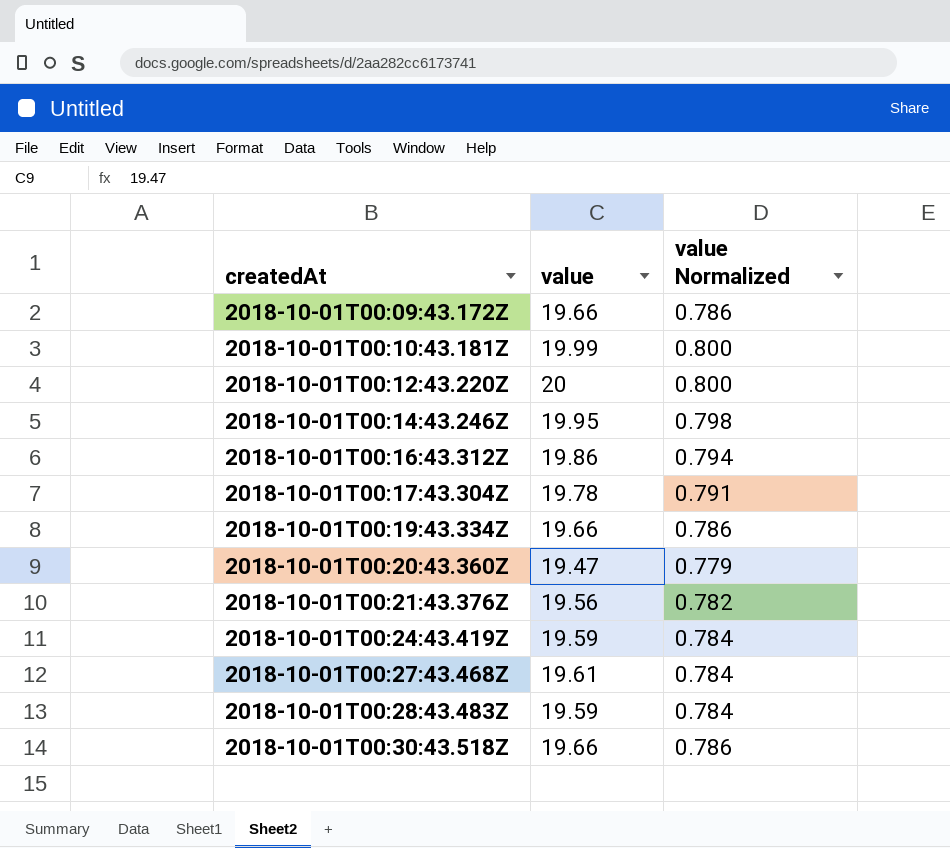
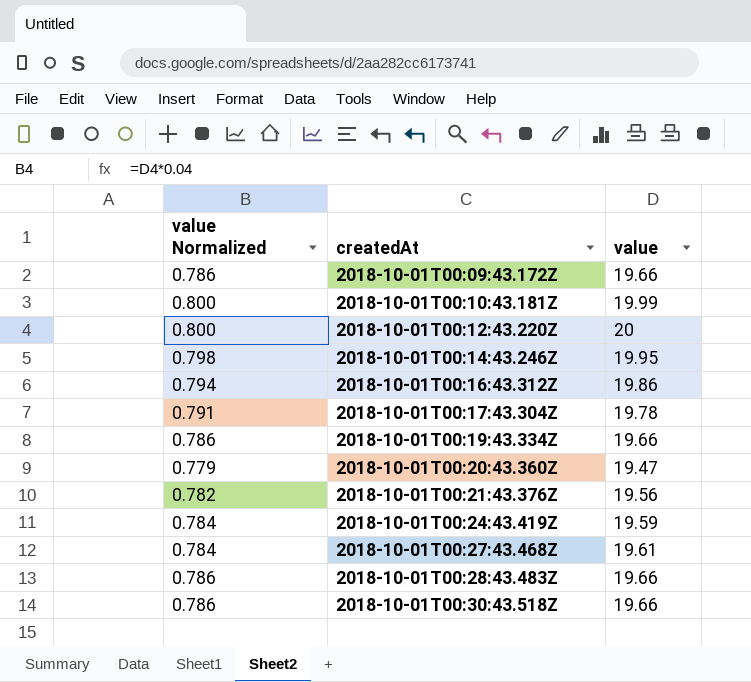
column value Normalized | position: 3 -> 1
2018-10-01T00:28:43.483Z | value Normalized: 0.784 -> 0.786
2018-10-01T00:28:43.483Z | value: 19.59 -> 19.66

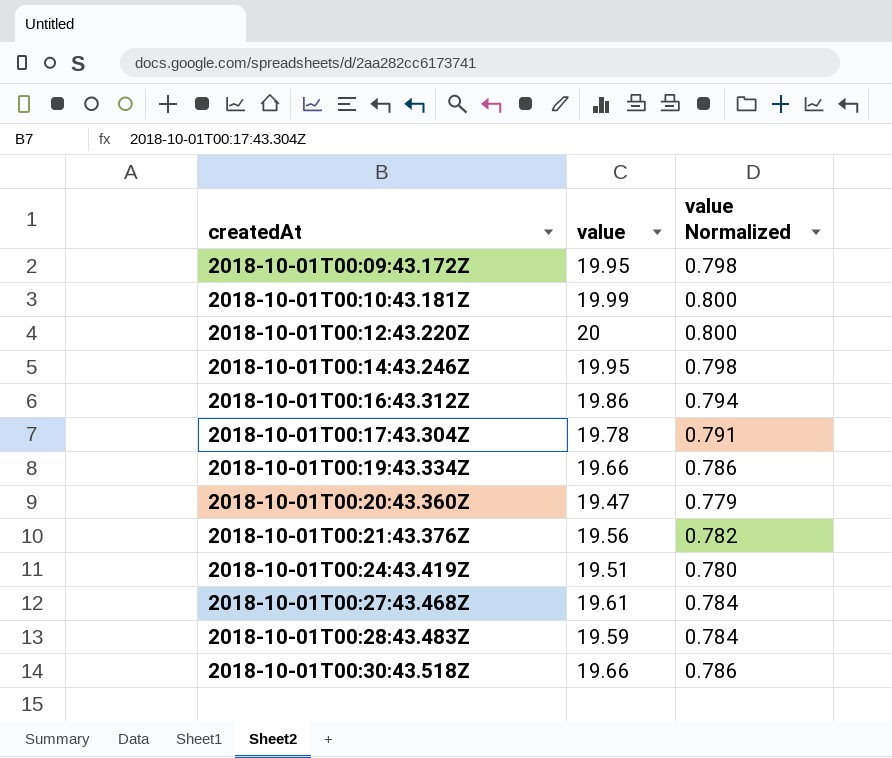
column value Normalized | position: 1 -> 3
2018-10-01T00:09:43.172Z | value: 19.66 -> 19.95
2018-10-01T00:09:43.172Z | value Normalized: 0.786 -> 0.798
2018-10-01T00:24:43.419Z | value: 19.59 -> 19.51
2018-10-01T00:24:43.419Z | value Normalized: 0.784 -> 0.780
2018-10-01T00:28:43.483Z | value: 19.66 -> 19.59
2018-10-01T00:28:43.483Z | value Normalized: 0.786 -> 0.784

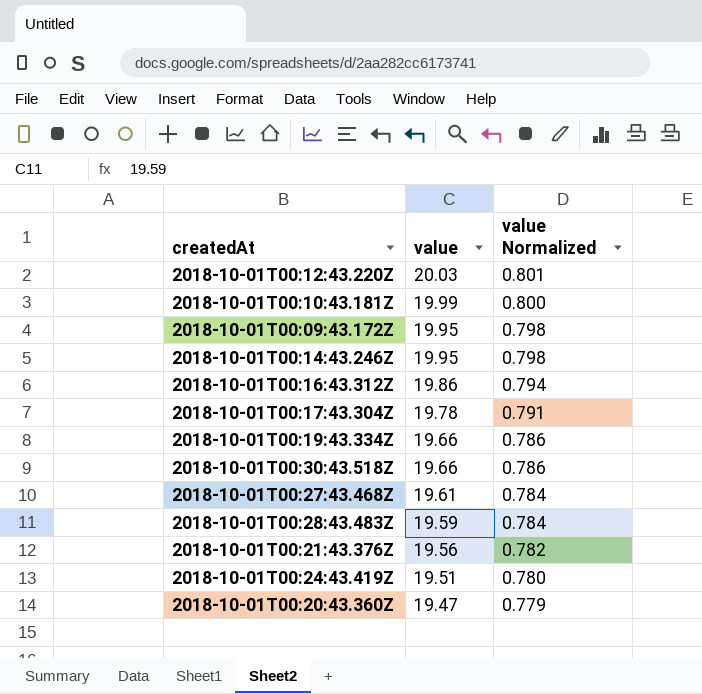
row order: createdAt ascending -> value descending
2018-10-01T00:12:43.220Z | value: 20 -> 20.03
2018-10-01T00:12:43.220Z | value Normalized: 0.800 -> 0.801

